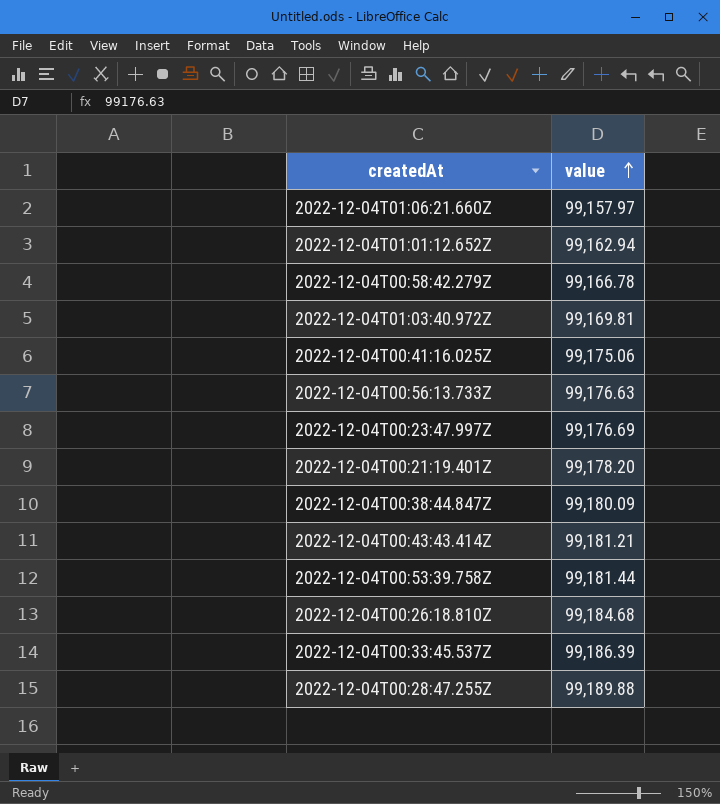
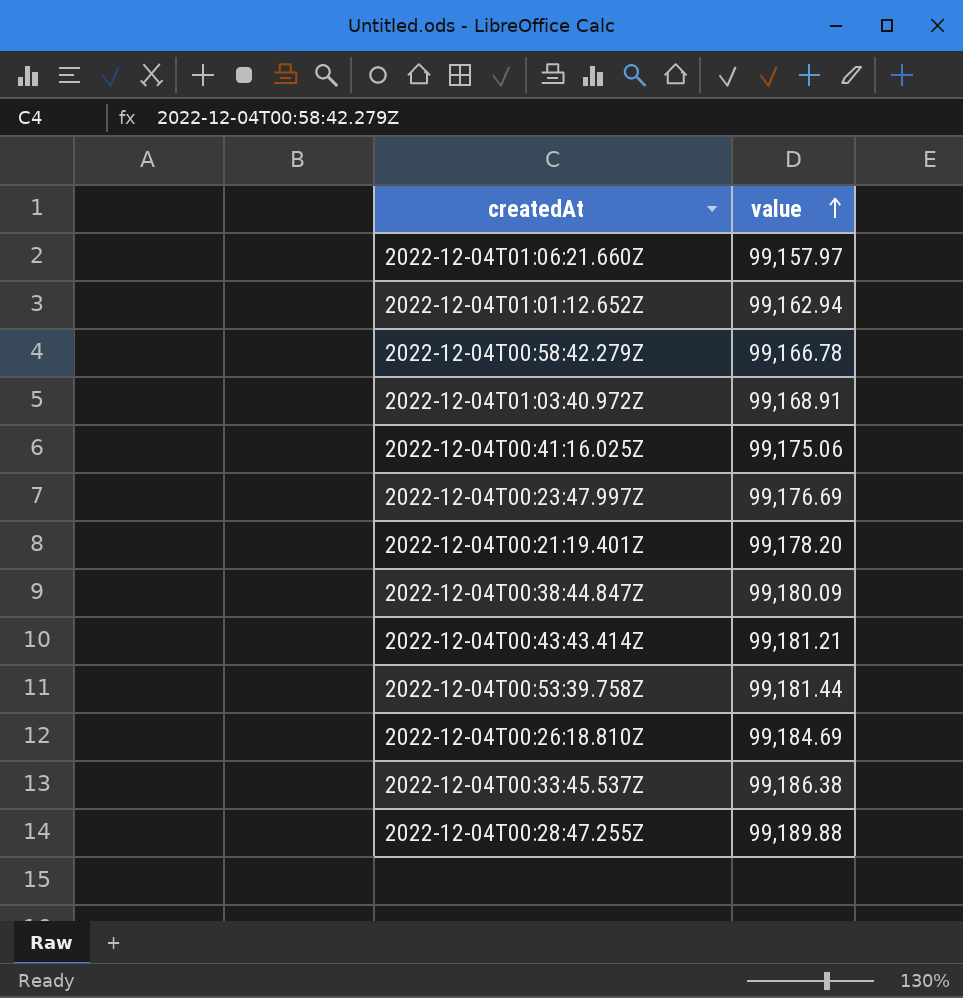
row 2022-12-04T00:56:13.733Z: 99,176.63 -> none
2022-12-04T01:03:40.972Z | value: 99,169.81 -> 99,168.91
2022-12-04T00:26:18.810Z | value: 99,184.68 -> 99,184.69
2022-12-04T00:33:45.537Z | value: 99,186.39 -> 99,186.38

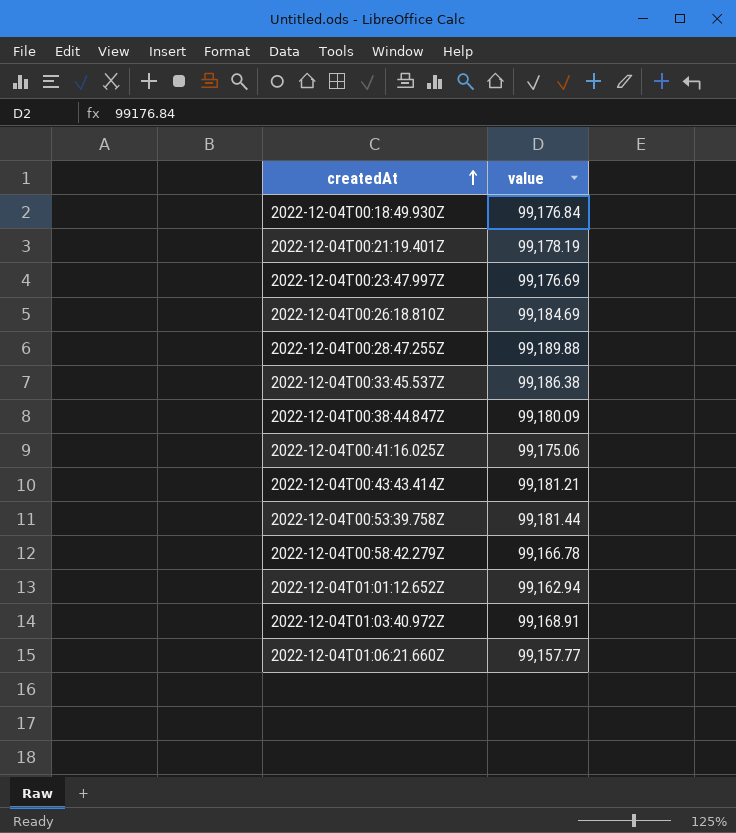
row order: value ascending -> createdAt ascending
row 2022-12-04T00:18:49.930Z: none -> 99,176.84
2022-12-04T00:21:19.401Z | value: 99,178.20 -> 99,178.19
2022-12-04T01:06:21.660Z | value: 99,157.97 -> 99,157.77

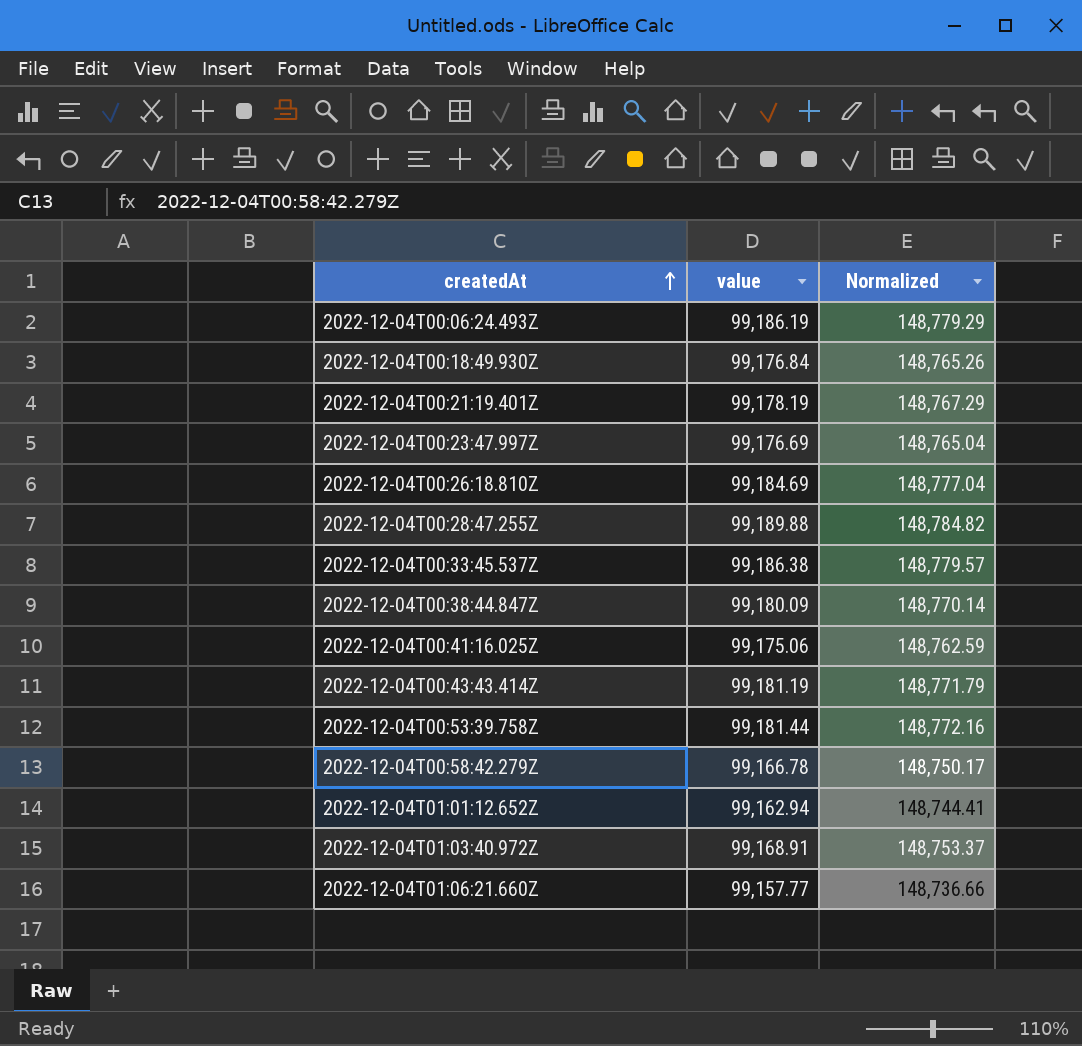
column Normalized | formula: none -> [value] * 1.5
row 2022-12-04T00:06:24.493Z: none -> 99,186.19 | 148,779.29
2022-12-04T00:43:43.414Z | value: 99,181.21 -> 99,181.19

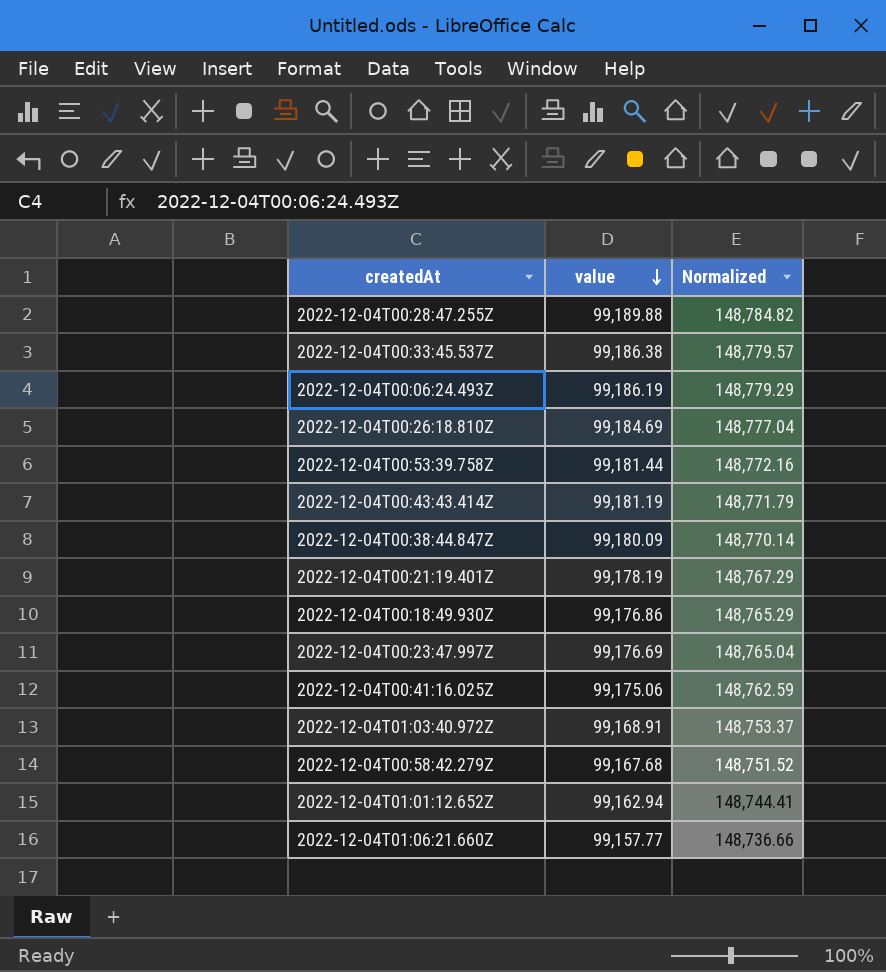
row order: createdAt ascending -> value descending
2022-12-04T00:18:49.930Z | value: 99,176.84 -> 99,176.86
2022-12-04T00:18:49.930Z | Normalized: 148,765.26 -> 148,765.29
2022-12-04T00:58:42.279Z | value: 99,166.78 -> 99,167.68
2022-12-04T00:58:42.279Z | Normalized: 148,750.17 -> 148,751.52

